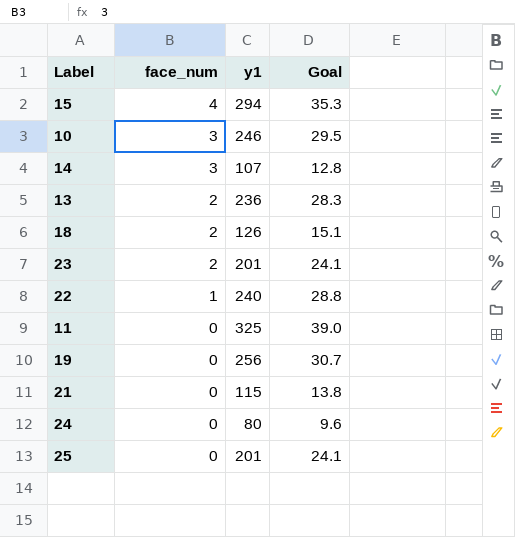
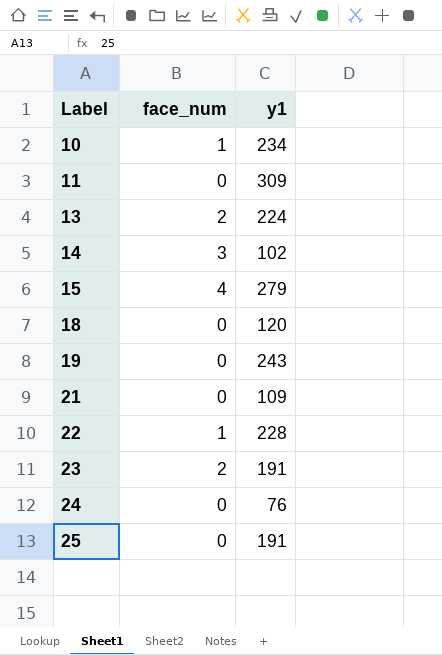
row order: face_num descending -> Label ascending
column Goal | formula: [y1] * 0.12 -> none
10 | face_num: 3 -> 1
10 | y1: 246 -> 234
11 | y1: 325 -> 309
13 | y1: 236 -> 224
14 | y1: 107 -> 102
15 | y1: 294 -> 279
18 | face_num: 2 -> 0
18 | y1: 126 -> 120
19 | y1: 256 -> 243
21 | y1: 115 -> 109
22 | y1: 240 -> 228
23 | y1: 201 -> 191
24 | y1: 80 -> 76
25 | y1: 201 -> 191

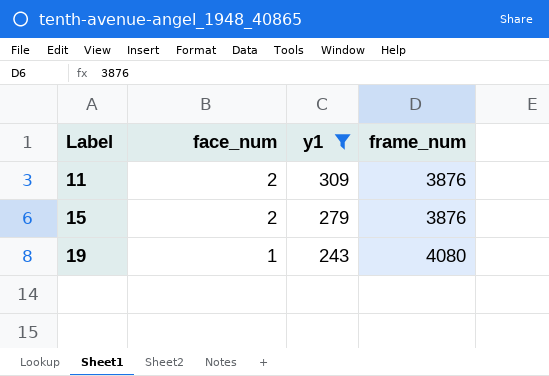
filter: none -> y1 >= 243
column frame_num | position: none -> 4
11 | face_num: 0 -> 2
15 | face_num: 4 -> 2
19 | face_num: 0 -> 1

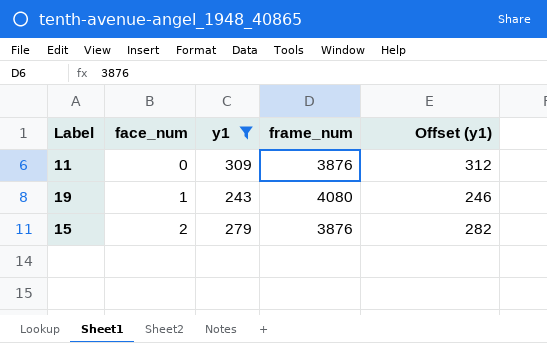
row order: Label ascending -> face_num ascending
column Offset (y1) | formula: none -> [y1] + 3
11 | face_num: 2 -> 0

